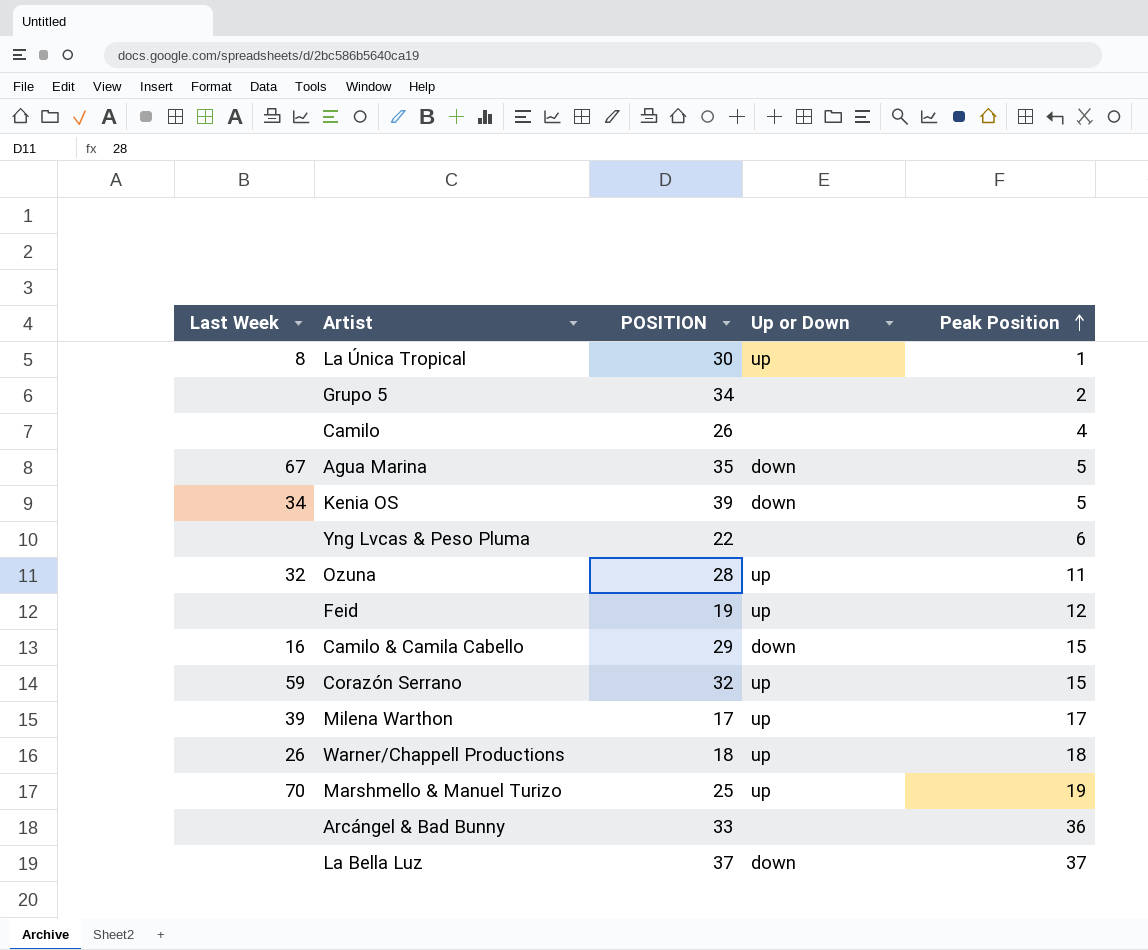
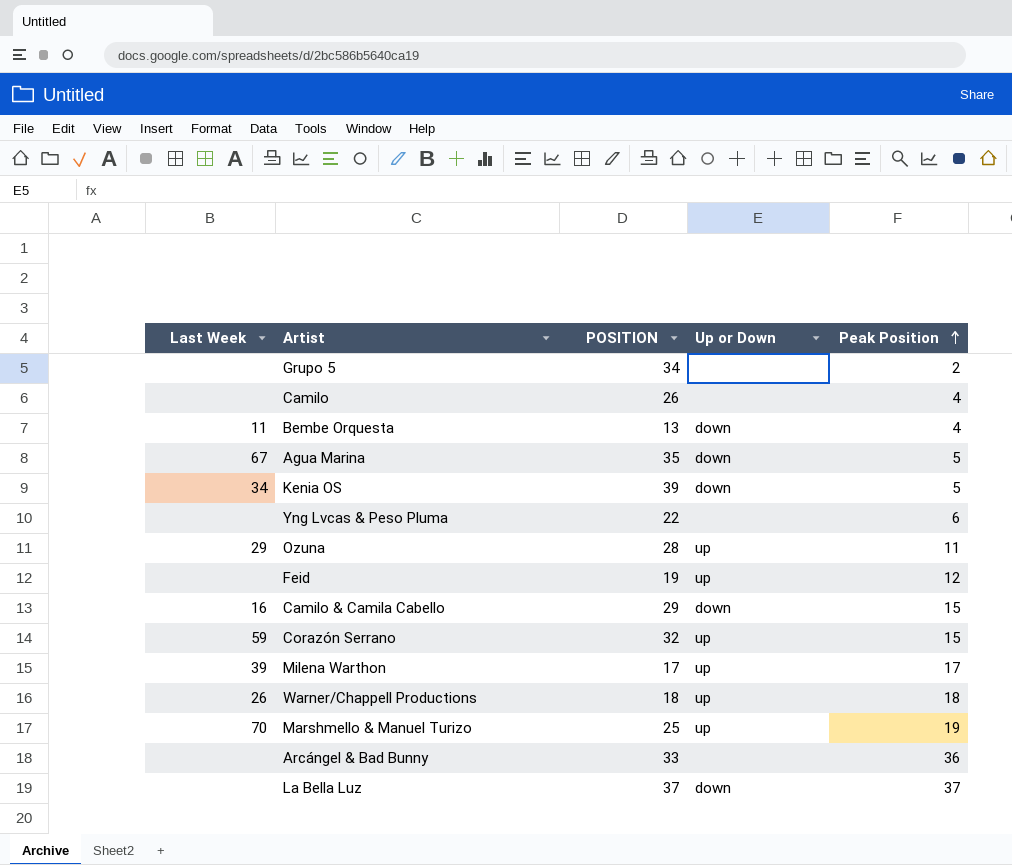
row La Única Tropical: 8 | 30 | up | 1 -> none
row Bembe Orquesta: none -> 11 | 13 | down | 4
Ozuna | Last Week: 32 -> 29

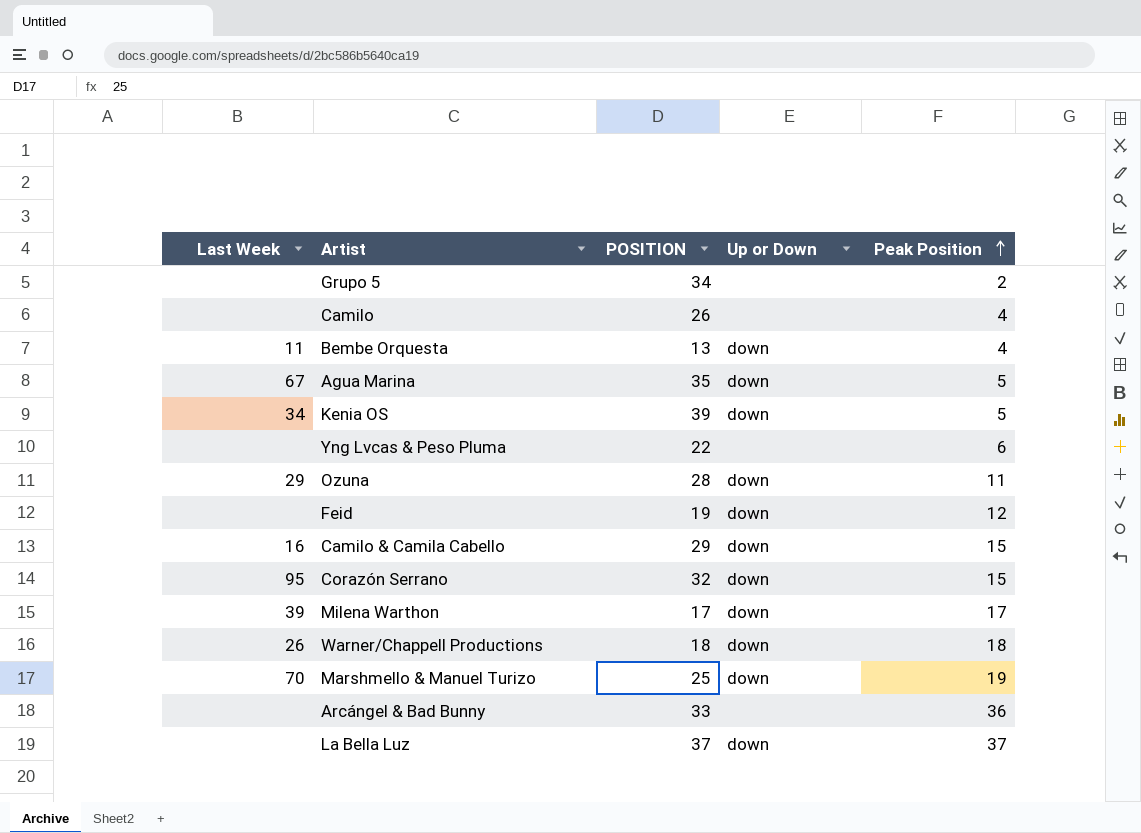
Ozuna | Up or Down: up -> down
Feid | Up or Down: up -> down
Corazón Serrano | Last Week: 59 -> 95
Corazón Serrano | Up or Down: up -> down
Milena Warthon | Up or Down: up -> down
Warner/Chappell Productions | Up or Down: up -> down
Marshmello & Manuel Turizo | Up or Down: up -> down

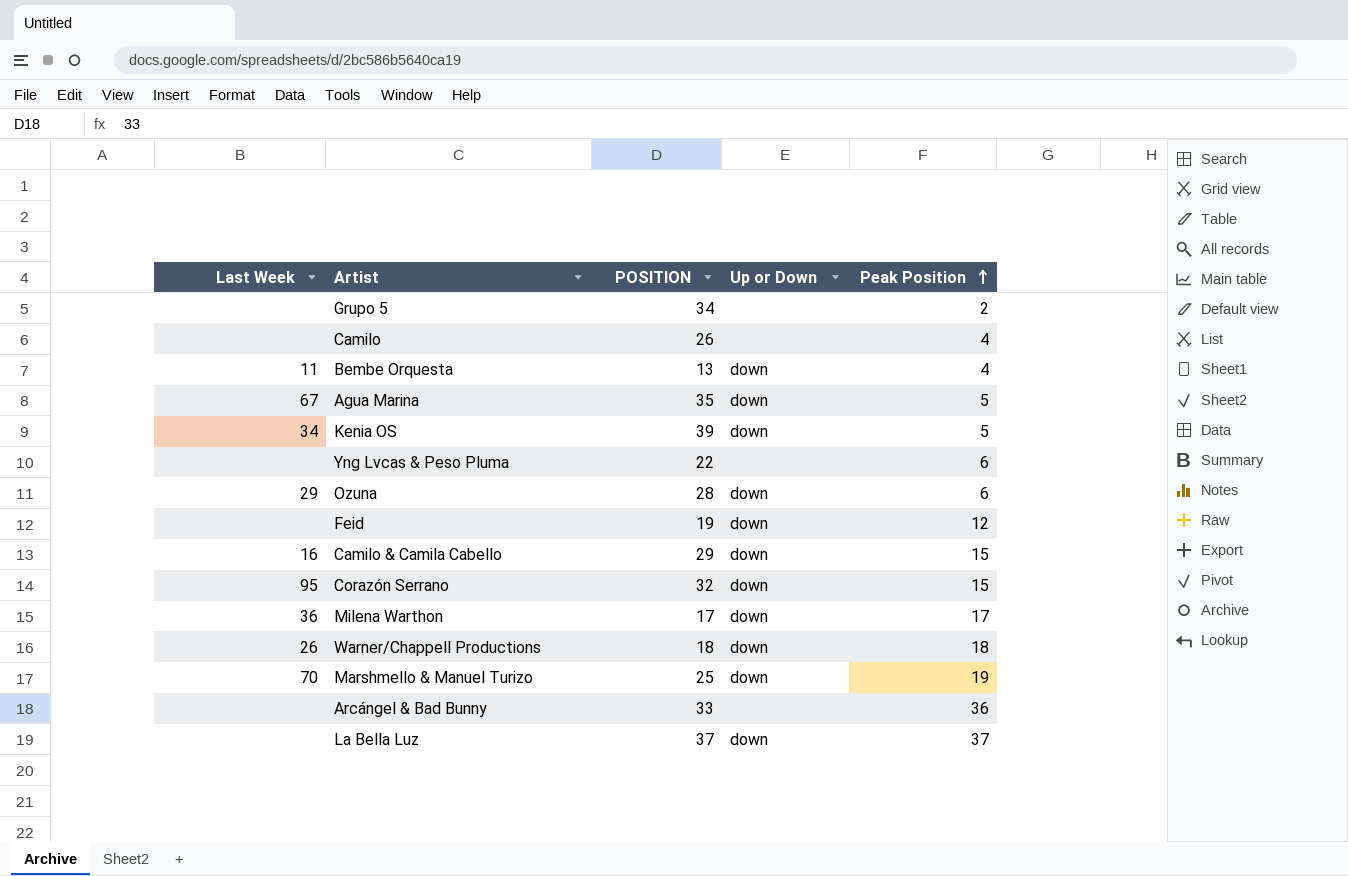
Ozuna | Peak Position: 11 -> 6
Milena Warthon | Last Week: 39 -> 36

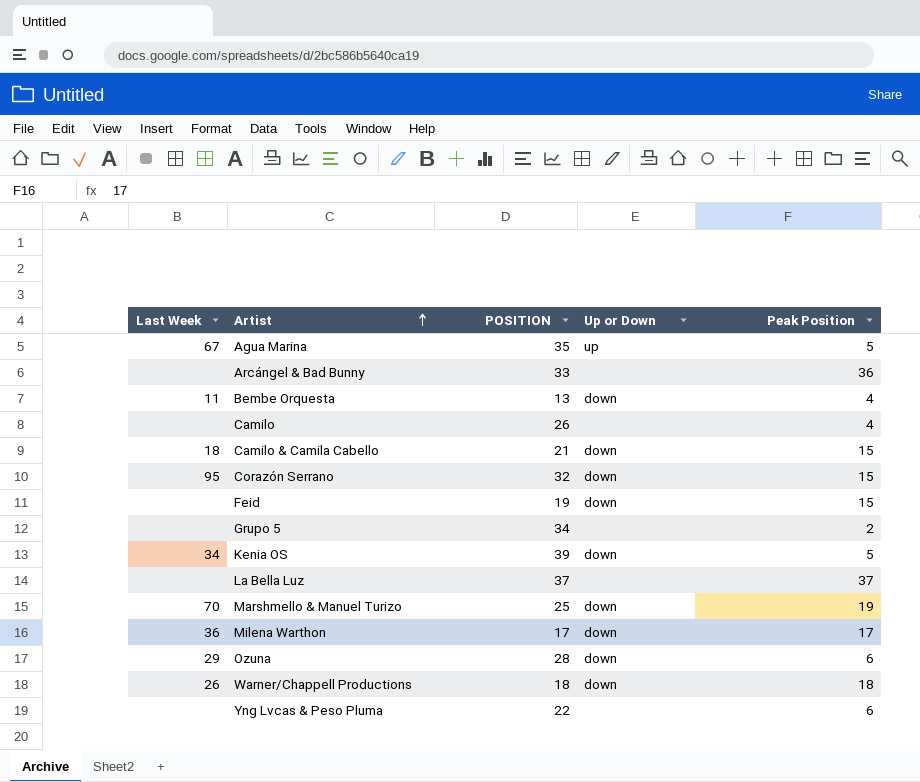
row order: Peak Position ascending -> Artist ascending
Agua Marina | Up or Down: down -> up
Camilo & Camila Cabello | Last Week: 16 -> 18
Camilo & Camila Cabello | POSITION: 29 -> 21
Feid | Peak Position: 12 -> 15
La Bella Luz | Up or Down: down -> none

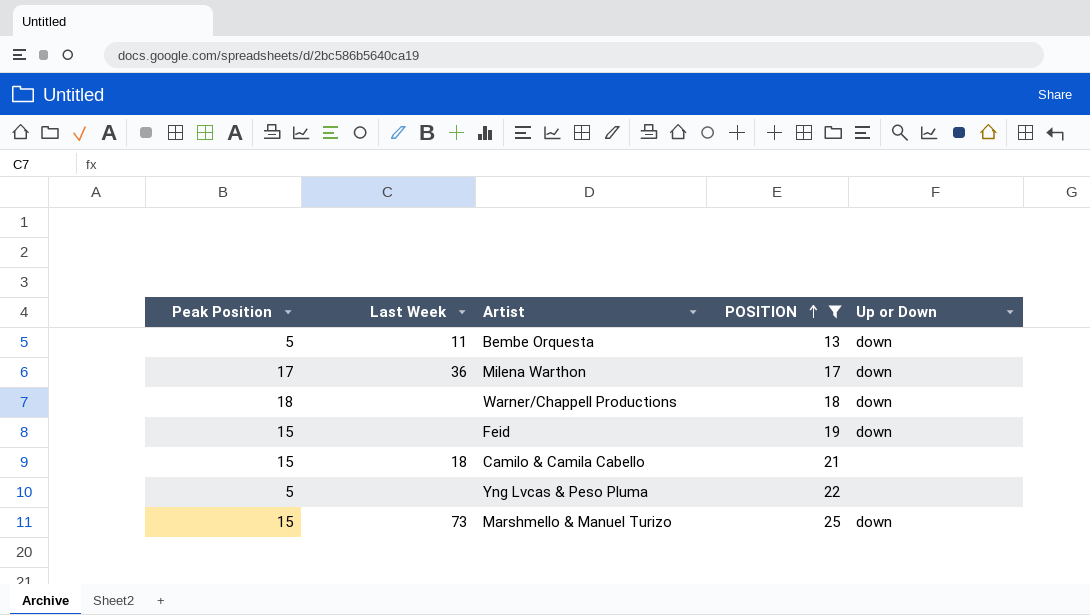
filter: none -> POSITION <= 25
row order: Artist ascending -> POSITION ascending
column Peak Position | position: 5 -> 1
Bembe Orquesta | Peak Position: 4 -> 5
Warner/Chappell Productions | Last Week: 26 -> none
Camilo & Camila Cabello | Up or Down: down -> none
Yng Lvcas & Peso Pluma | Peak Position: 6 -> 5
Marshmello & Manuel Turizo | Peak Position: 19 -> 15
Marshmello & Manuel Turizo | Last Week: 70 -> 73

